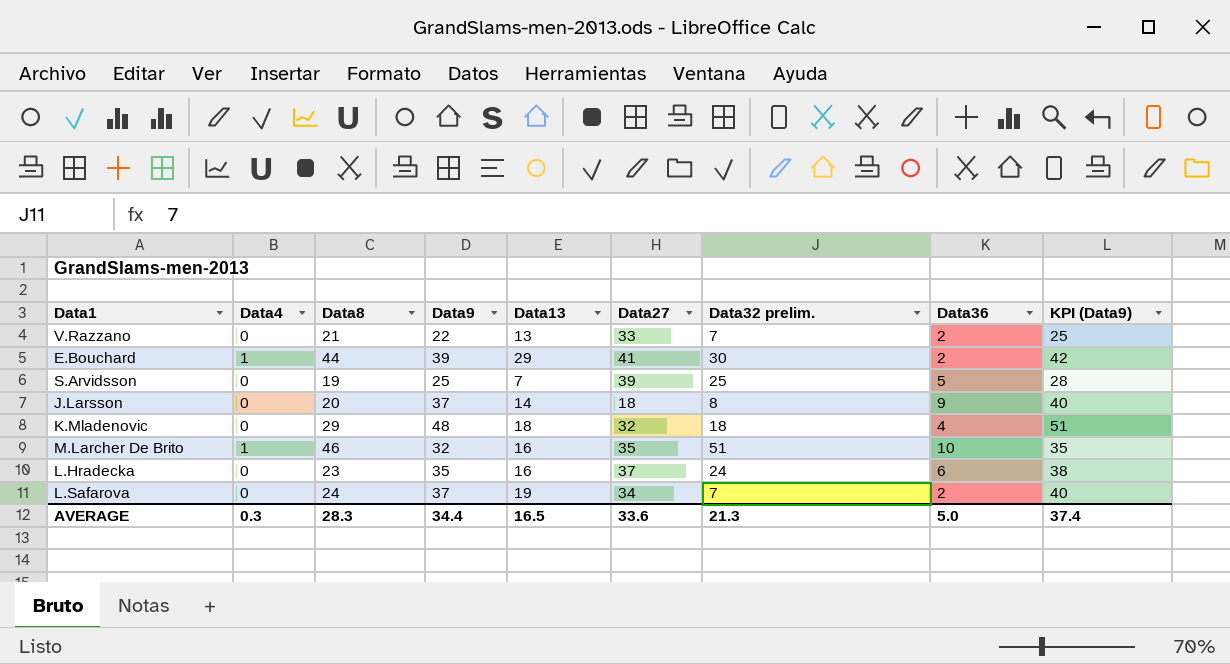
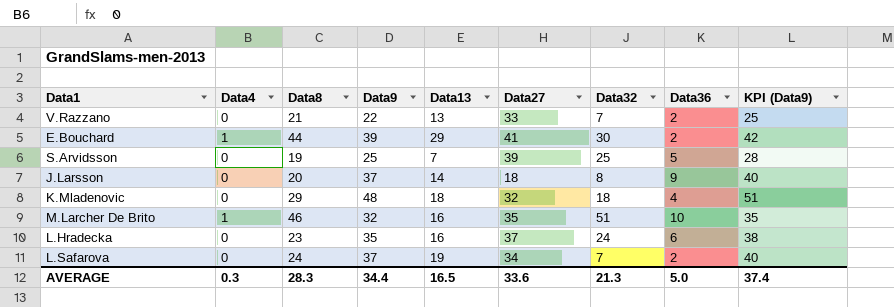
column name: Data32 prelim. -> Data32

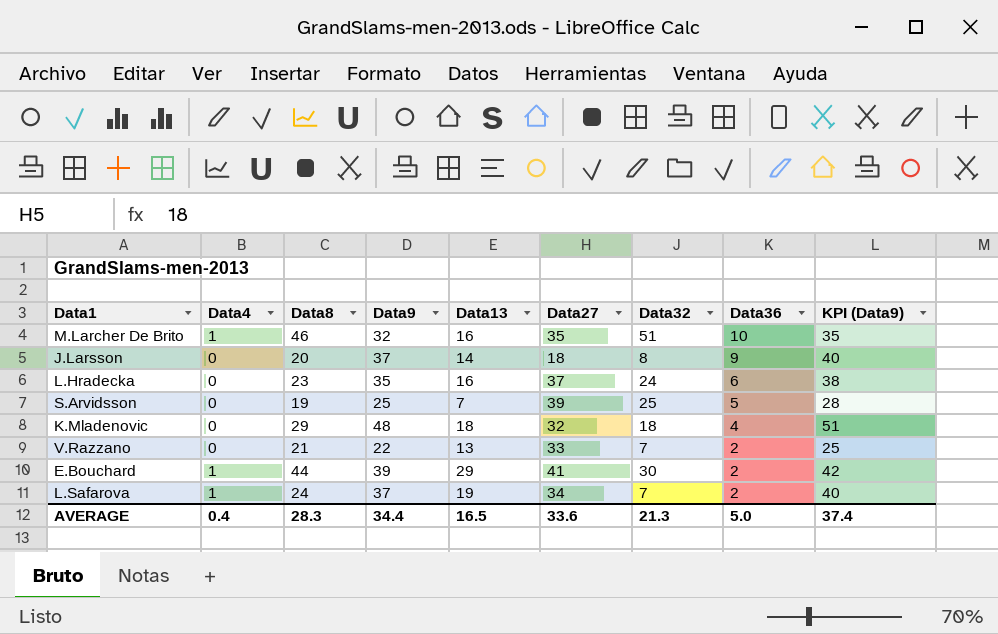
row order: none -> Data36 descending
L.Safarova | Data4: 0 -> 1
AVERAGE | Data4: 0.3 -> 0.4

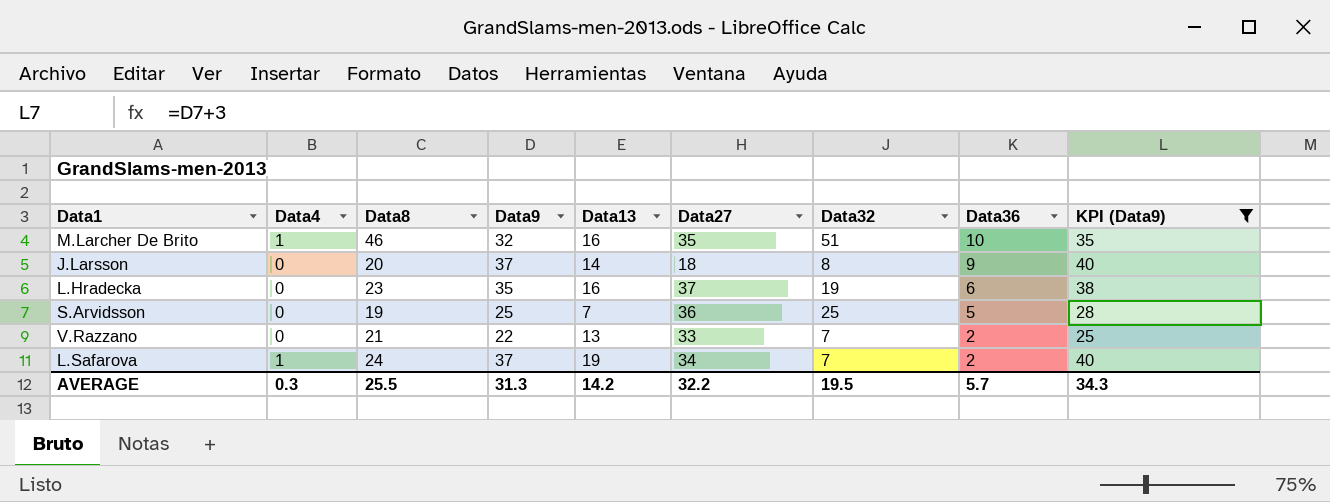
filter: none -> KPI (Data9) <= 40
L.Hradecka | Data32: 24 -> 19
S.Arvidsson | Data27: 39 -> 36
AVERAGE | Data4: 0.4 -> 0.3
AVERAGE | Data8: 28.3 -> 25.5
AVERAGE | Data9: 34.4 -> 31.3
AVERAGE | Data13: 16.5 -> 14.2
AVERAGE | Data27: 33.6 -> 32.2
AVERAGE | Data32: 21.3 -> 19.5
AVERAGE | Data36: 5.0 -> 5.7
AVERAGE | KPI (Data9): 37.4 -> 34.3

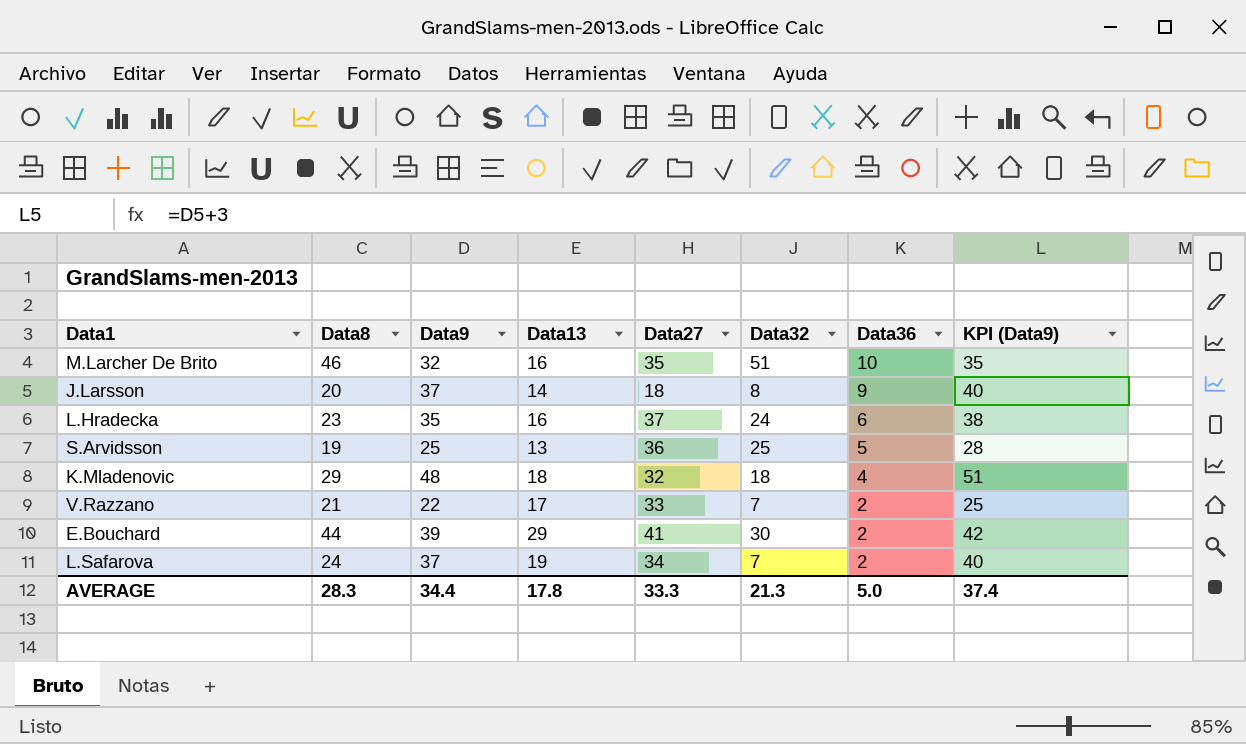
filter: KPI (Data9) <= 40 -> none
column Data4 | position: 2 -> none
L.Hradecka | Data32: 19 -> 24
S.Arvidsson | Data13: 7 -> 13
V.Razzano | Data13: 13 -> 17
AVERAGE | Data8: 25.5 -> 28.3
AVERAGE | Data9: 31.3 -> 34.4
AVERAGE | Data13: 14.2 -> 17.8
AVERAGE | Data27: 32.2 -> 33.3
AVERAGE | Data32: 19.5 -> 21.3
AVERAGE | Data36: 5.7 -> 5.0
AVERAGE | KPI (Data9): 34.3 -> 37.4

